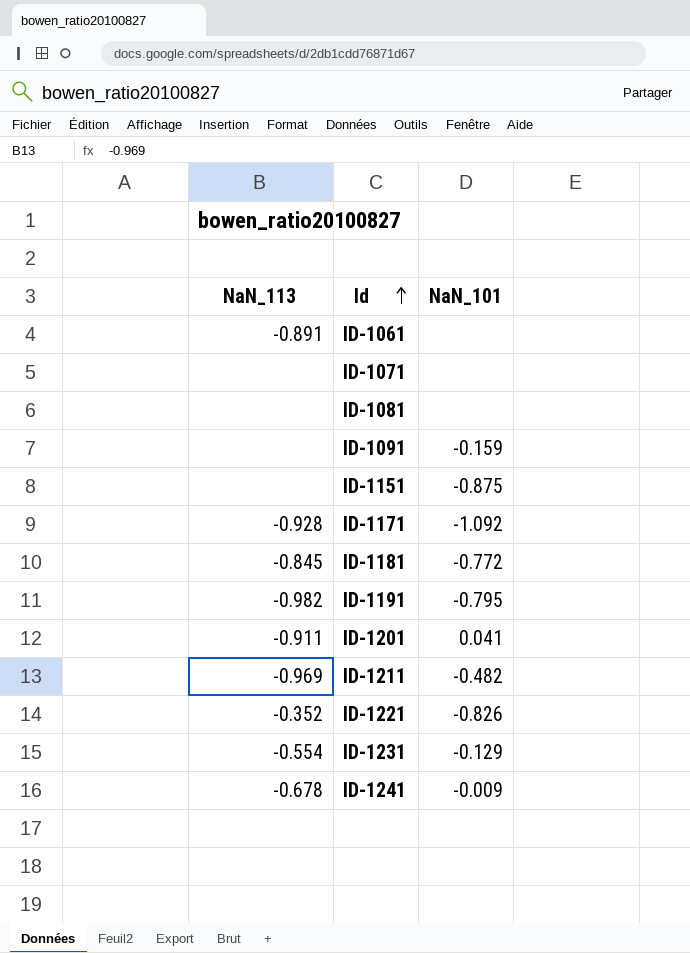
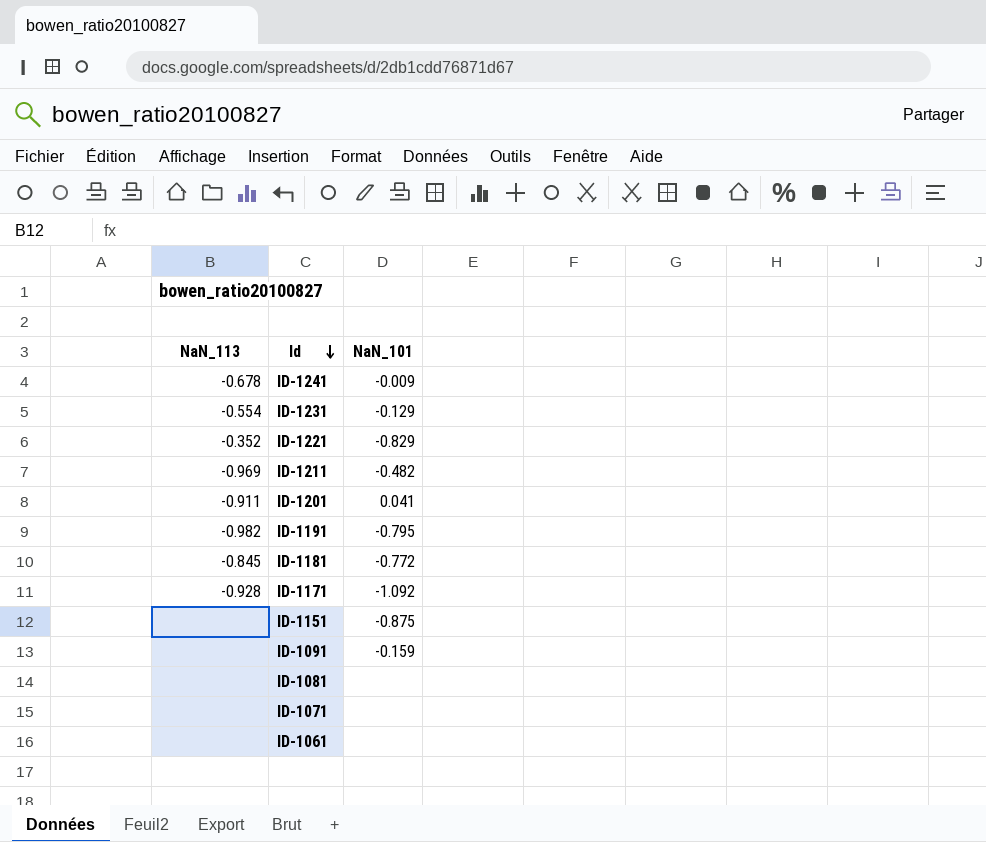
row order: Id ascending -> Id descending
ID-1221 | NaN_101: -0.826 -> -0.829
ID-1061 | NaN_113: -0.891 -> none

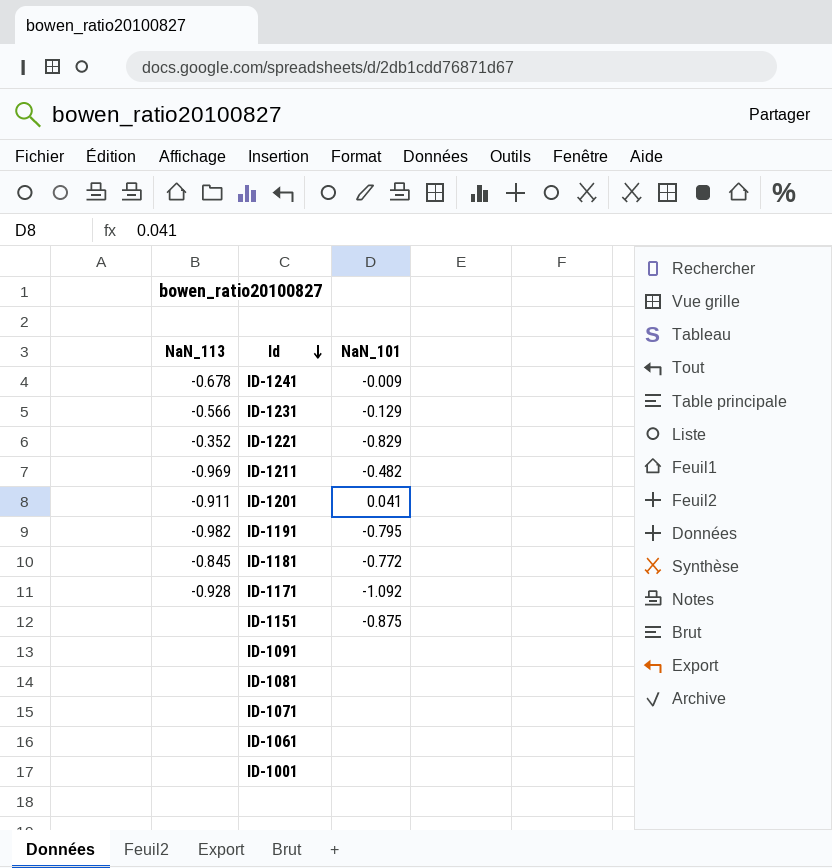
ID-1231 | NaN_113: -0.554 -> -0.566
ID-1091 | NaN_101: -0.159 -> none
row ID-1001: none -> none | none

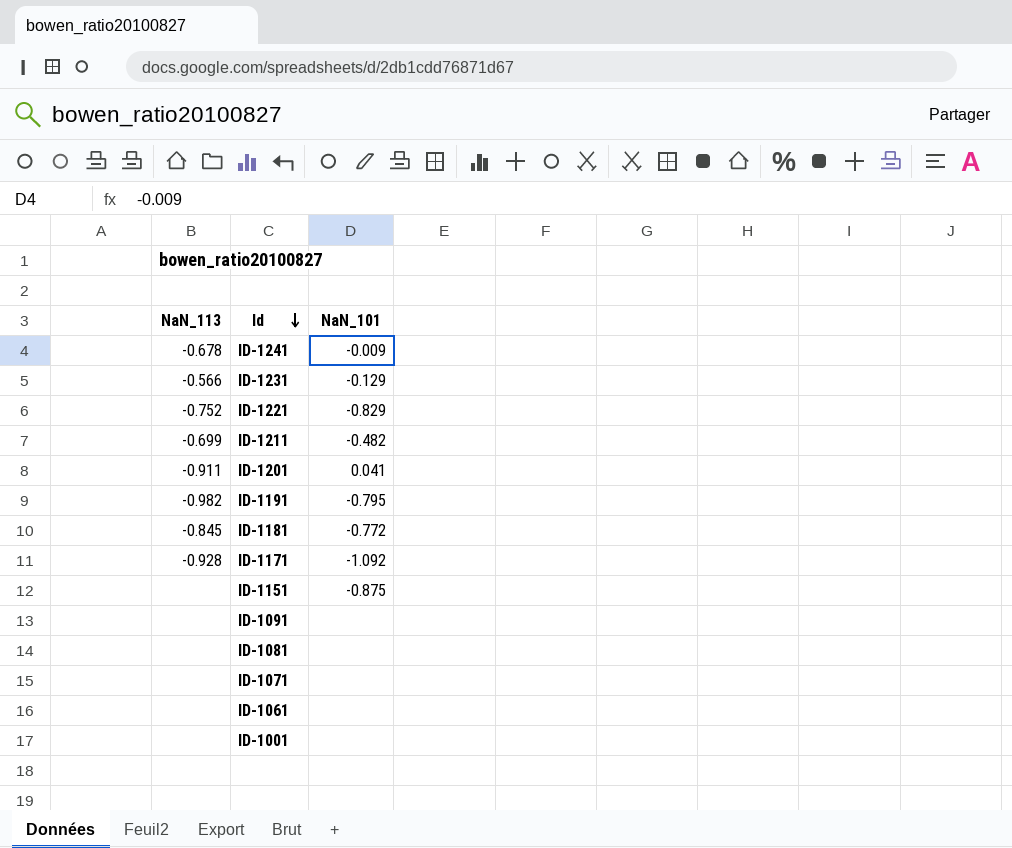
ID-1221 | NaN_113: -0.352 -> -0.752
ID-1211 | NaN_113: -0.969 -> -0.699

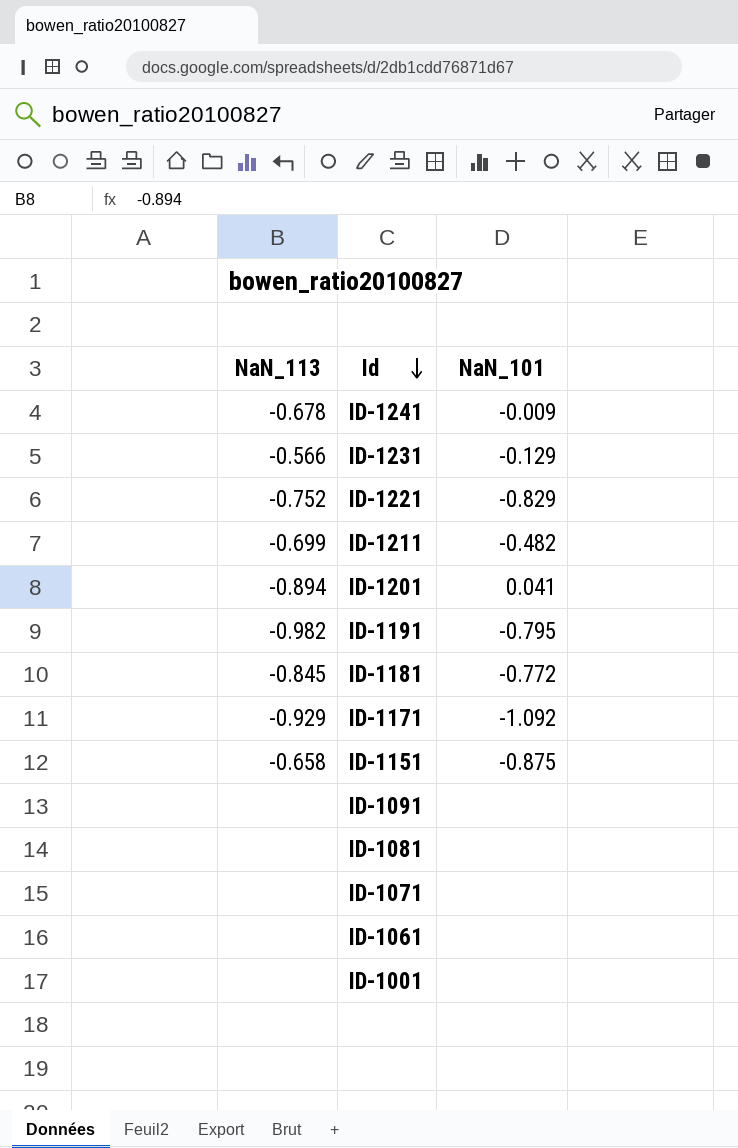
ID-1201 | NaN_113: -0.911 -> -0.894
ID-1171 | NaN_113: -0.928 -> -0.929
ID-1151 | NaN_113: none -> -0.658

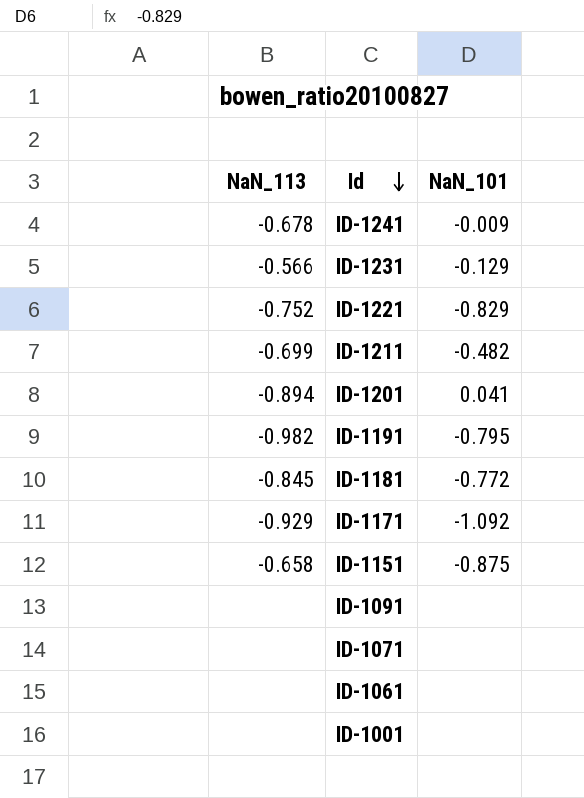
row ID-1081: none | none -> none

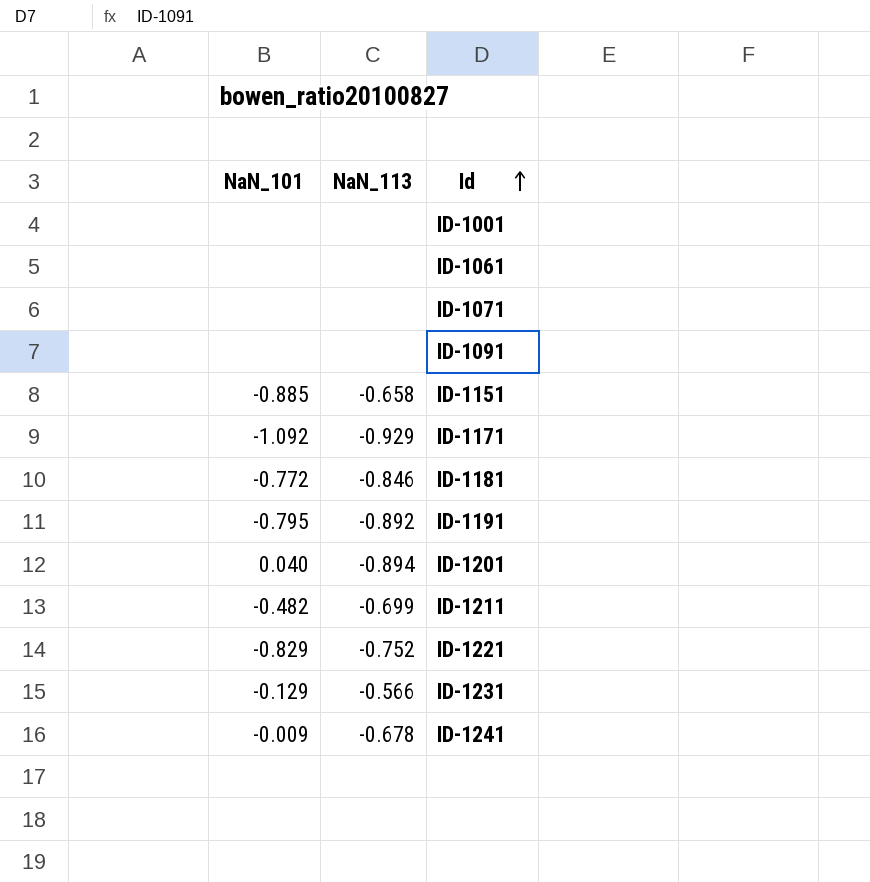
row order: Id descending -> Id ascending
column NaN_101 | position: 3 -> 1
ID-1151 | NaN_101: -0.875 -> -0.885
ID-1181 | NaN_113: -0.845 -> -0.846
ID-1191 | NaN_113: -0.982 -> -0.892
ID-1201 | NaN_101: 0.041 -> 0.040

